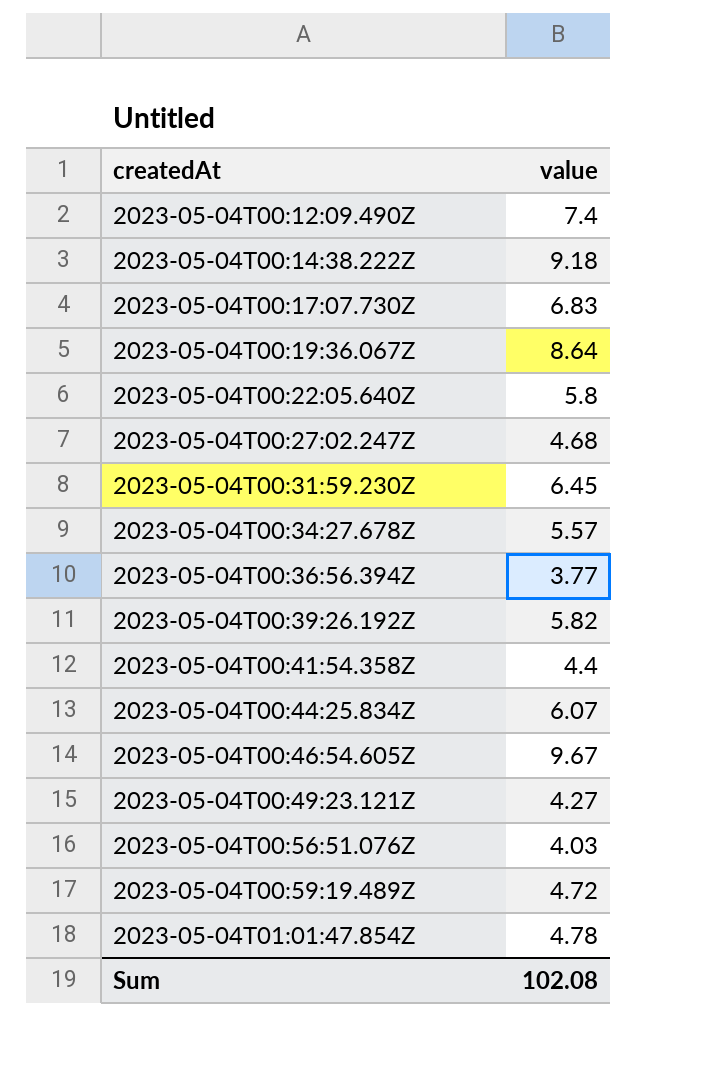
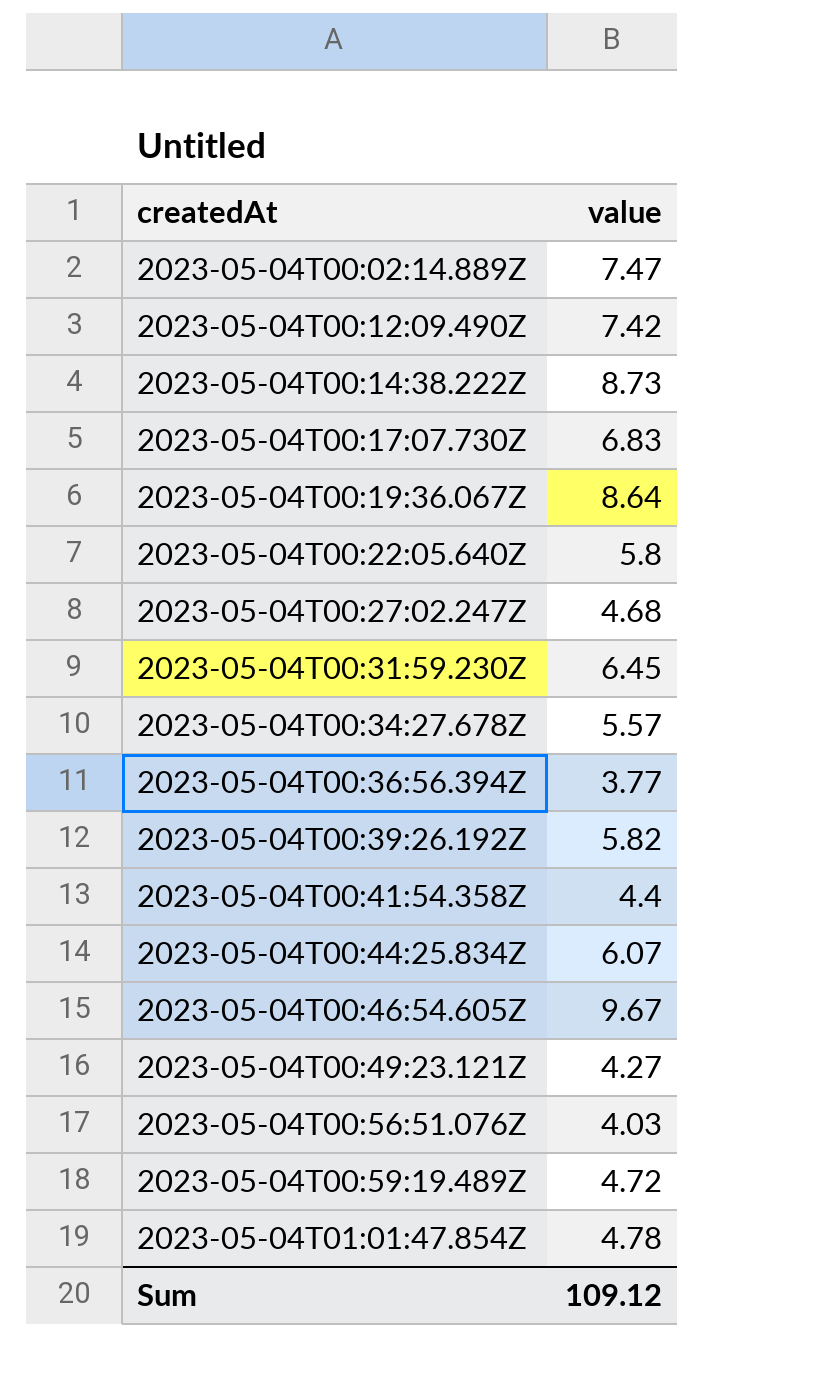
row 2023-05-04T00:02:14.889Z: none -> 7.47
2023-05-04T00:12:09.490Z | value: 7.4 -> 7.42
2023-05-04T00:14:38.222Z | value: 9.18 -> 8.73
Sum | value: 102.08 -> 109.12

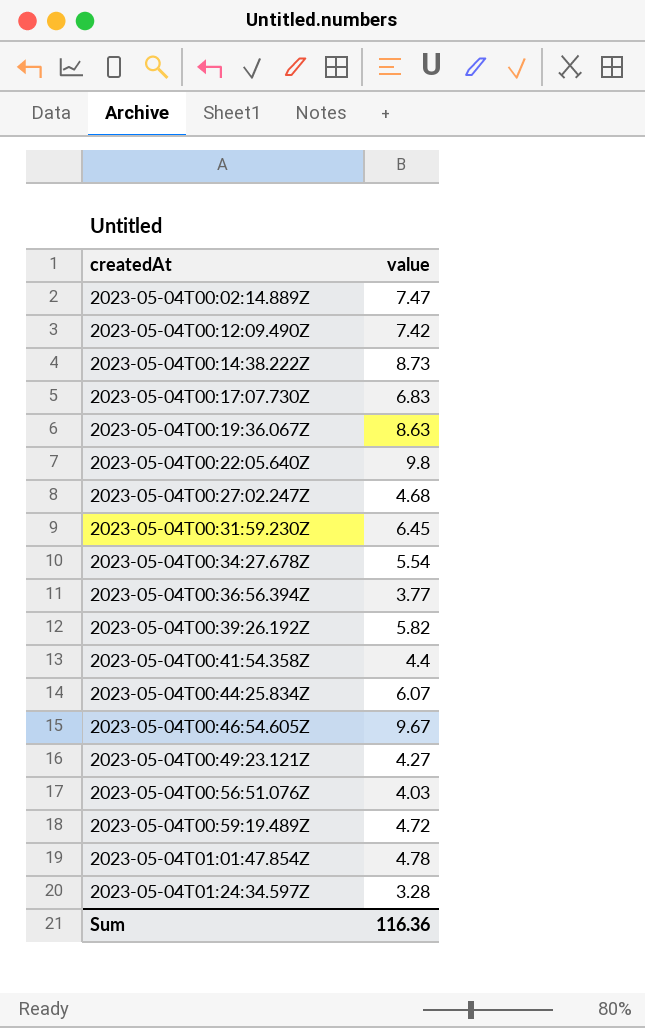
2023-05-04T00:19:36.067Z | value: 8.64 -> 8.63
2023-05-04T00:22:05.640Z | value: 5.8 -> 9.8
2023-05-04T00:34:27.678Z | value: 5.57 -> 5.54
row 2023-05-04T01:24:34.597Z: none -> 3.28
Sum | value: 109.12 -> 116.36

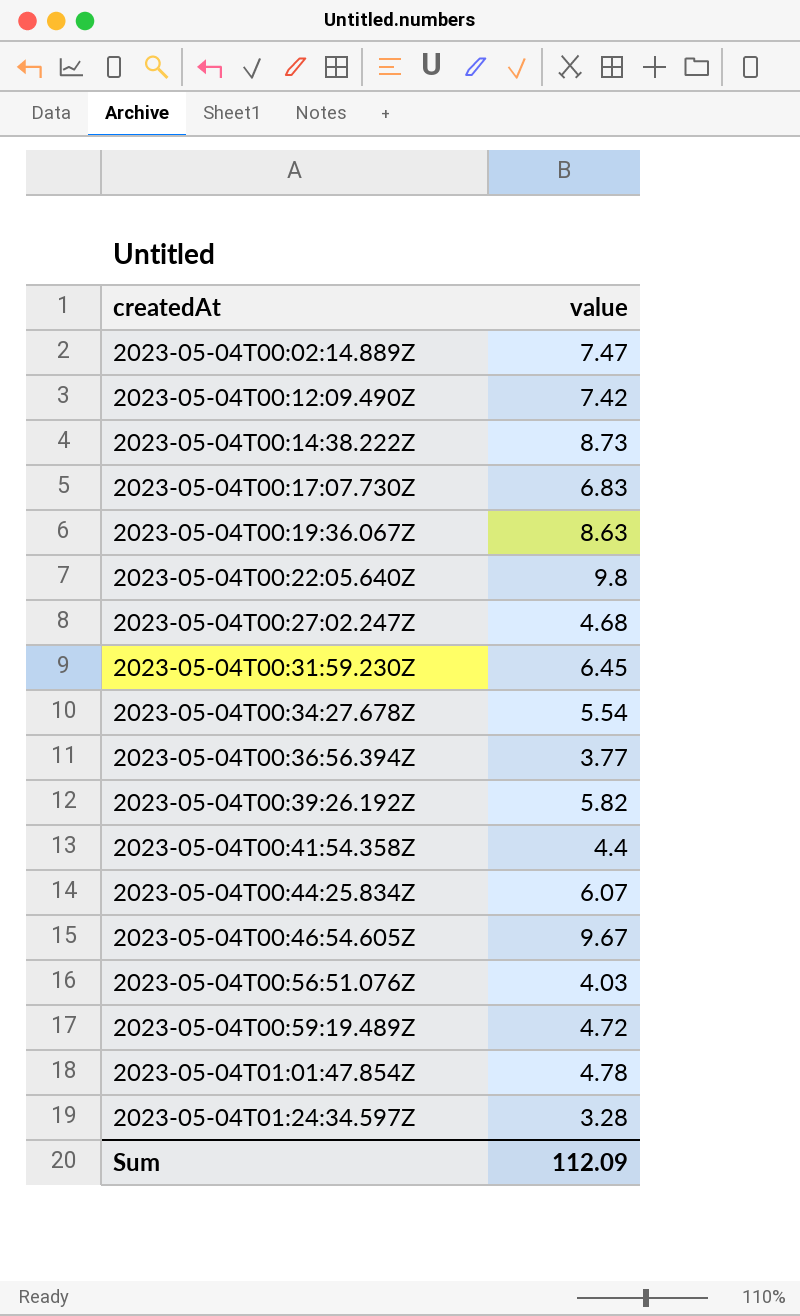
row 2023-05-04T00:49:23.121Z: 4.27 -> none
Sum | value: 116.36 -> 112.09

